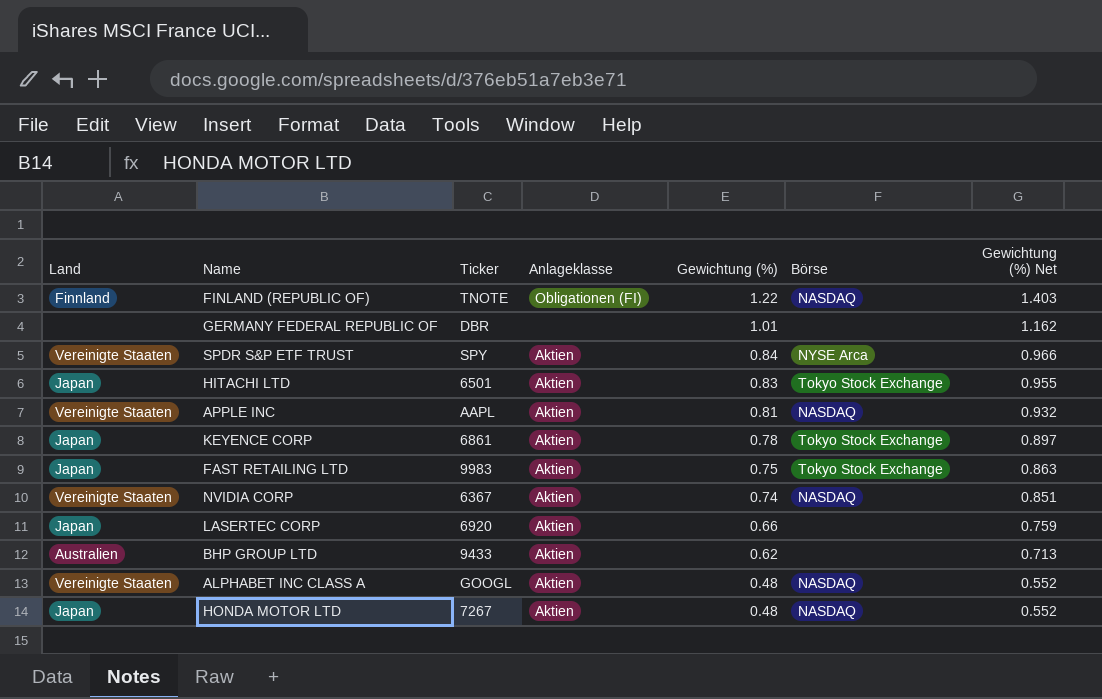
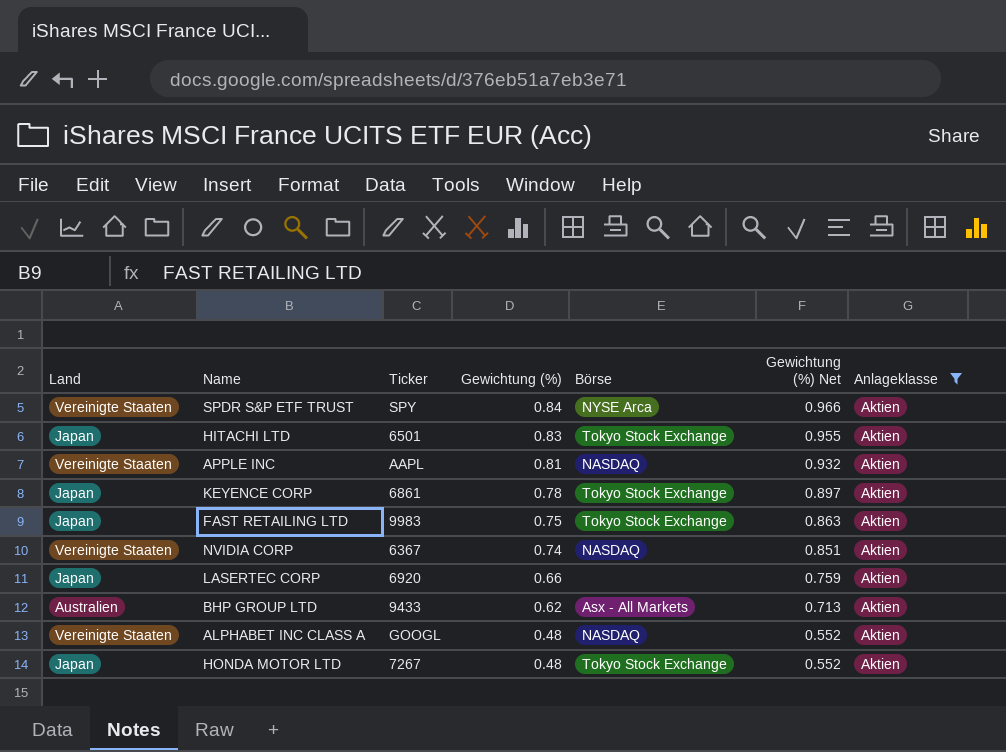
filter: none -> Anlageklasse = Aktien
column Anlageklasse | position: 4 -> 7
BHP GROUP LTD | Börse: none -> Asx - All Markets
HONDA MOTOR LTD | Börse: NASDAQ -> Tokyo Stock Exchange

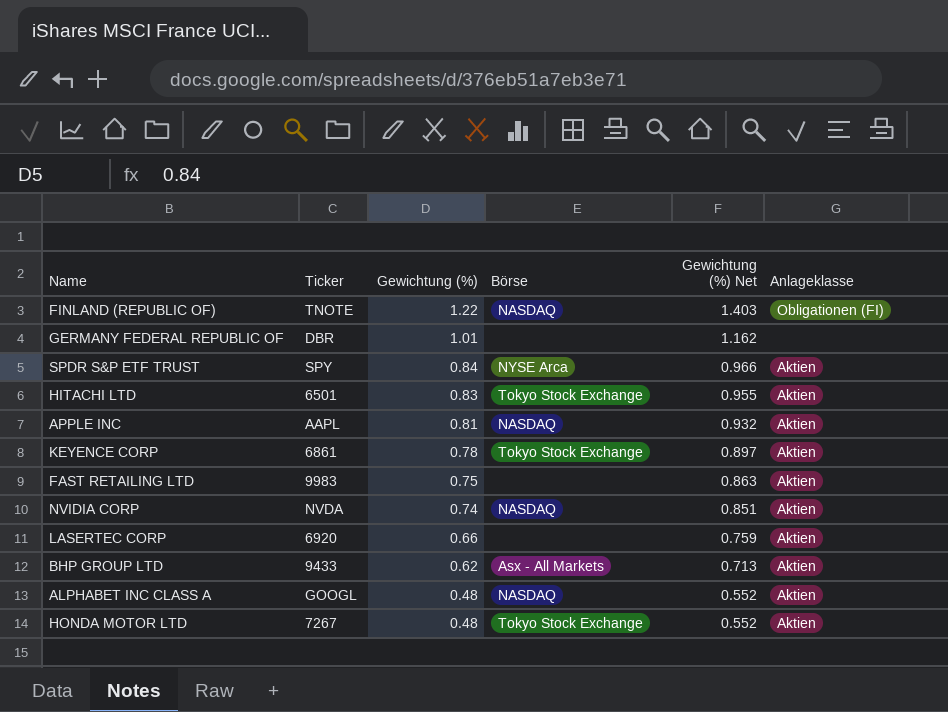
filter: Anlageklasse = Aktien -> none
column Land | position: 1 -> none
FAST RETAILING LTD | Börse: Tokyo Stock Exchange -> none
NVIDIA CORP | Ticker: 6367 -> NVDA

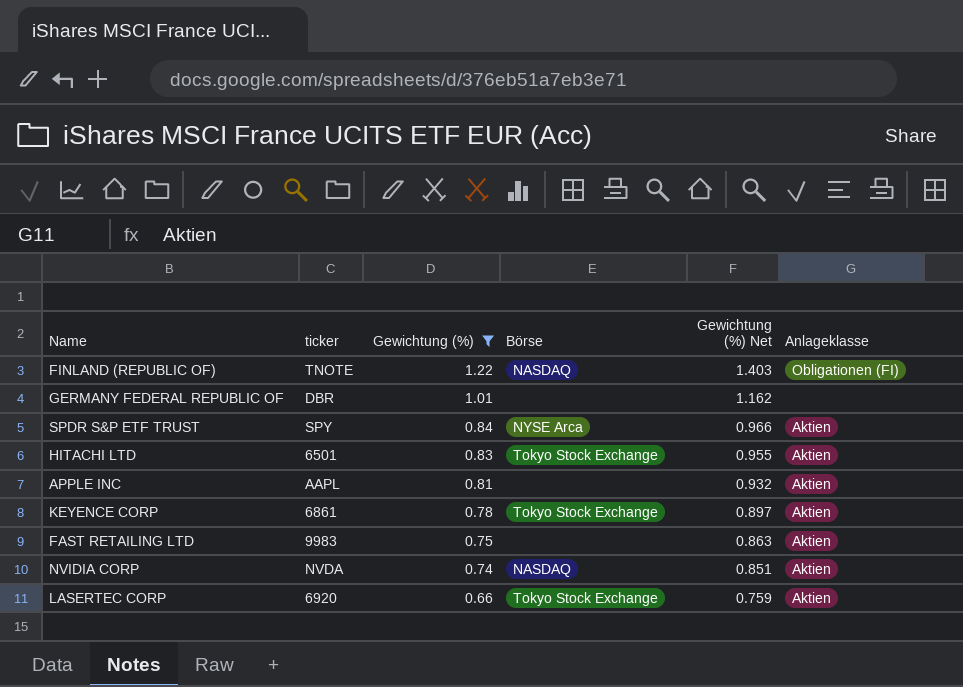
filter: none -> Gewichtung (%) >= 0.66
column name: Ticker -> ticker
APPLE INC | Börse: NASDAQ -> none
LASERTEC CORP | Börse: none -> Tokyo Stock Exchange

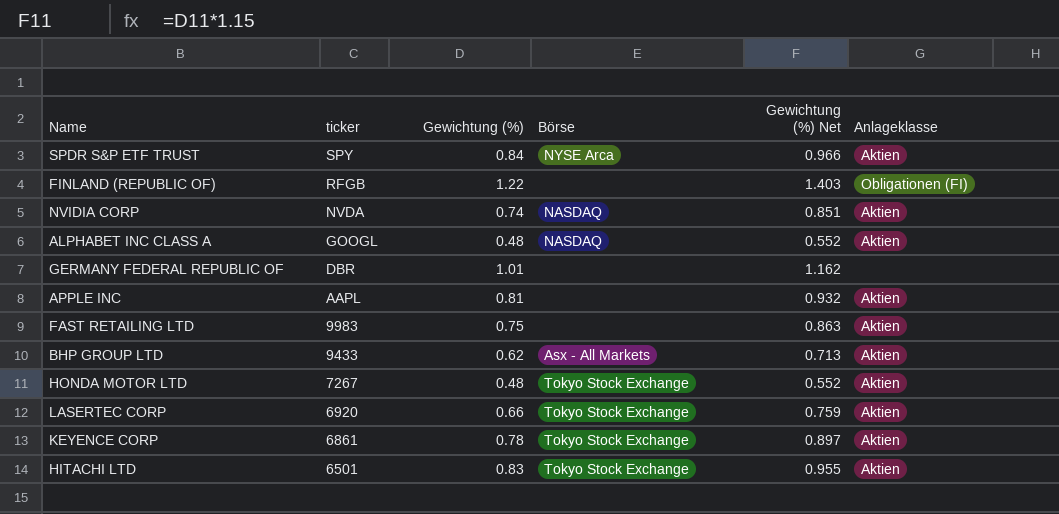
filter: Gewichtung (%) >= 0.66 -> none
row order: Gewichtung (%) descending -> ticker descending
FINLAND (REPUBLIC OF) | ticker: TNOTE -> RFGB
FINLAND (REPUBLIC OF) | Börse: NASDAQ -> none

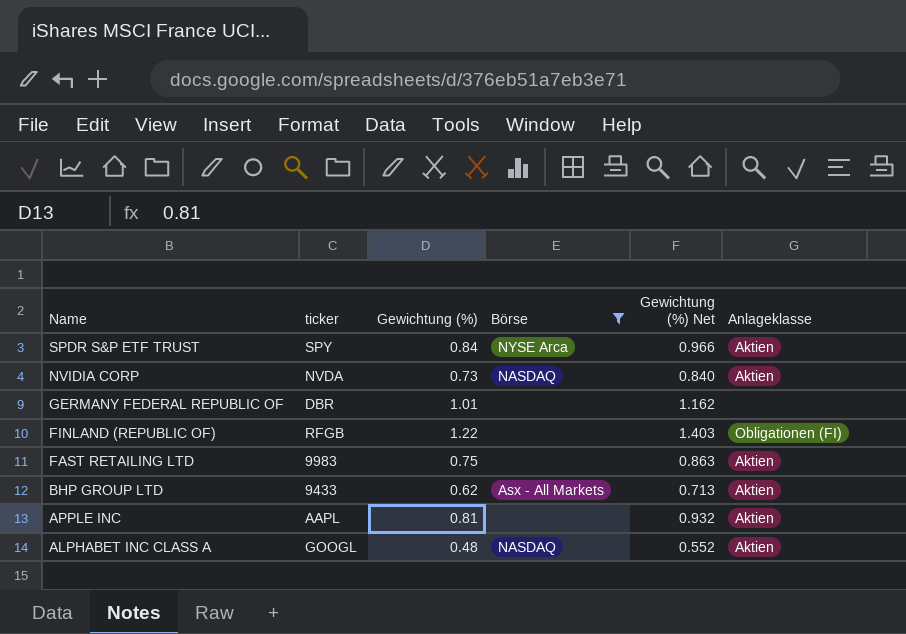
filter: none -> Börse != Tokyo Stock Exchange
row order: ticker descending -> Name descending
NVIDIA CORP | Gewichtung (%): 0.74 -> 0.73
NVIDIA CORP | Gewichtung (%) Net: 0.851 -> 0.840

